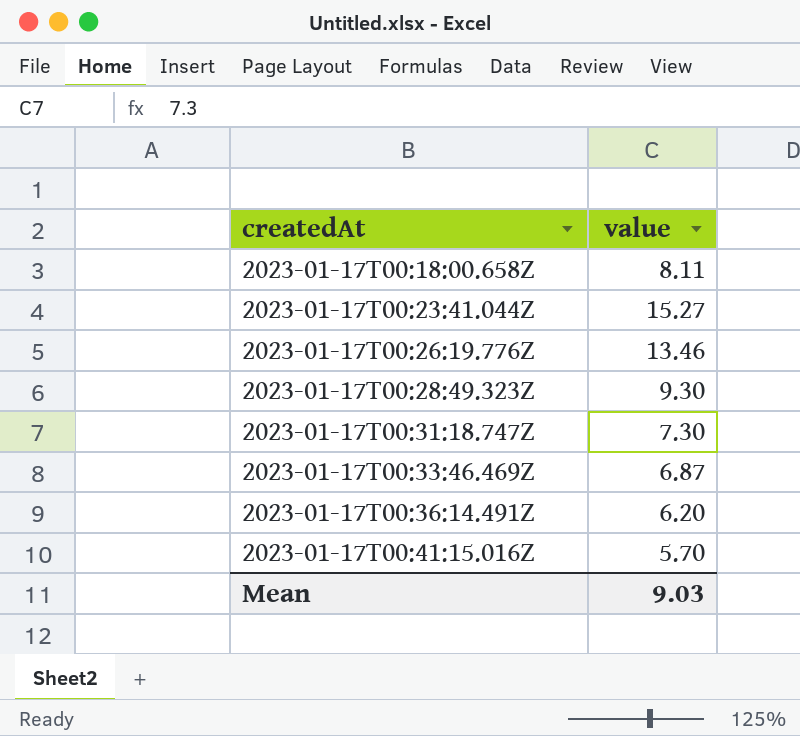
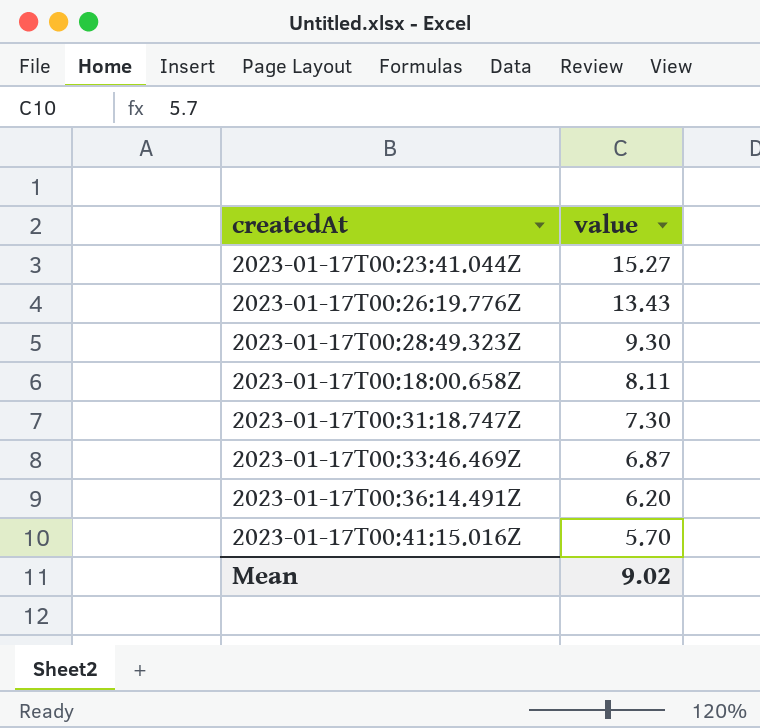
row order: createdAt ascending -> value descending
2023-01-17T00:26:19.776Z | value: 13.46 -> 13.43
Mean | value: 9.03 -> 9.02

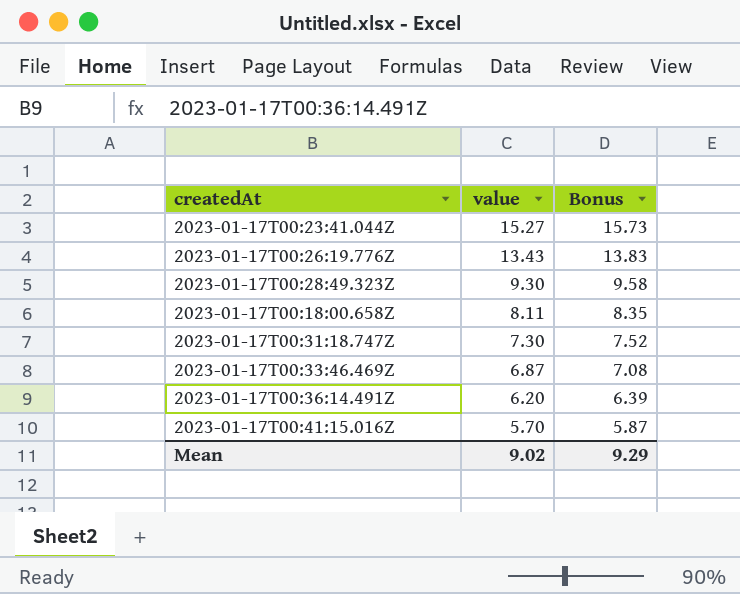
column Bonus | formula: none -> [value] * 1.03

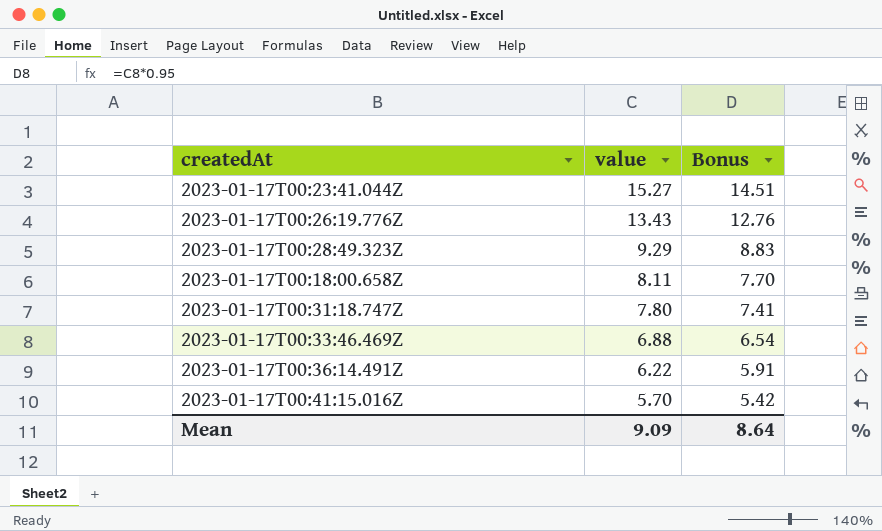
column Bonus | formula: [value] * 1.03 -> [value] * 0.95
2023-01-17T00:28:49.323Z | value: 9.30 -> 9.29
2023-01-17T00:31:18.747Z | value: 7.30 -> 7.80
2023-01-17T00:33:46.469Z | value: 6.87 -> 6.88
2023-01-17T00:36:14.491Z | value: 6.20 -> 6.22
Mean | value: 9.02 -> 9.09
Mean | Bonus: 9.29 -> 8.64

